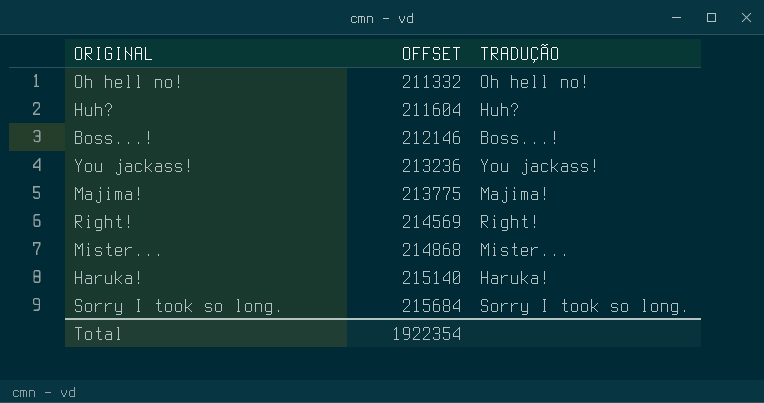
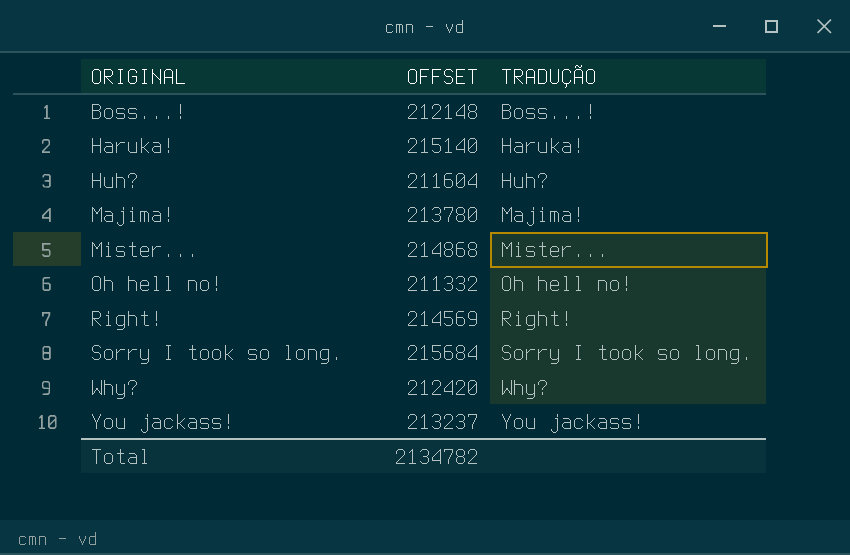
row order: OFFSET ascending -> ORIGINAL ascending
Boss...! | OFFSET: 212146 -> 212148
Majima! | OFFSET: 213775 -> 213780
row Why?: none -> 212420 | Why?
You jackass! | OFFSET: 213236 -> 213237
Total | OFFSET: 1922354 -> 2134782

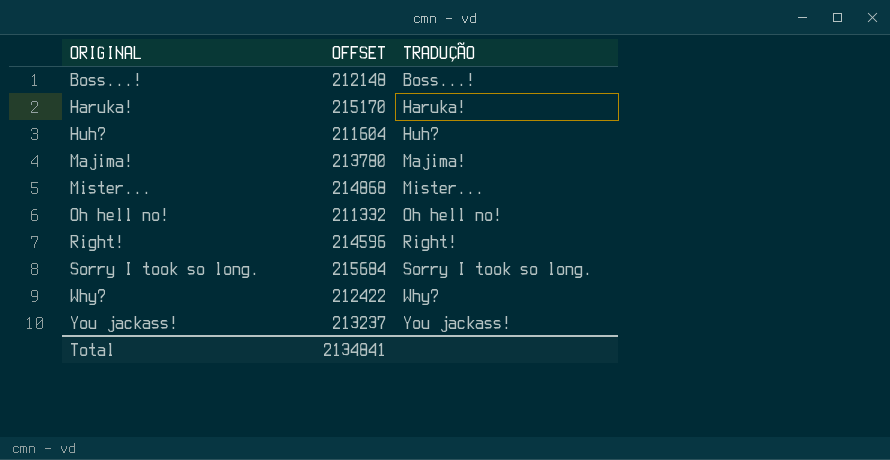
Haruka! | OFFSET: 215140 -> 215170
Right! | OFFSET: 214569 -> 214596
Why? | OFFSET: 212420 -> 212422
Total | OFFSET: 2134782 -> 2134841

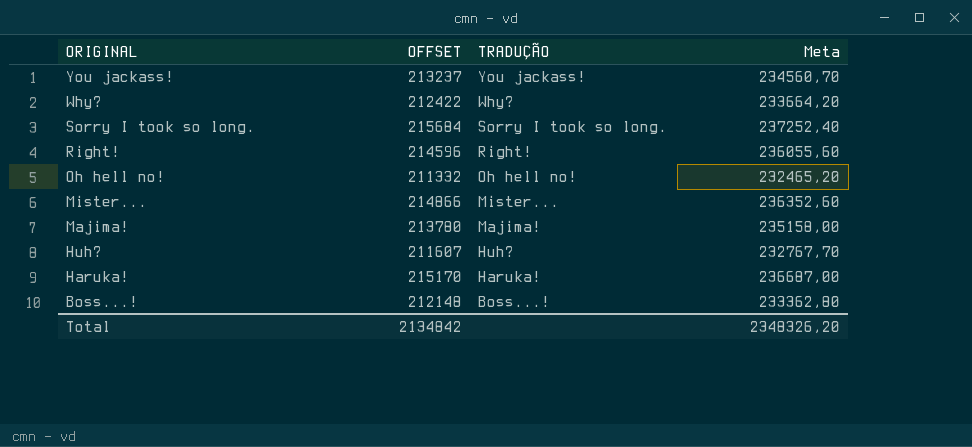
row order: ORIGINAL ascending -> ORIGINAL descending
column Meta | formula: none -> [OFFSET] * 1,1
Mister... | OFFSET: 214868 -> 214866
Huh? | OFFSET: 211604 -> 211607
Total | OFFSET: 2134841 -> 2134842

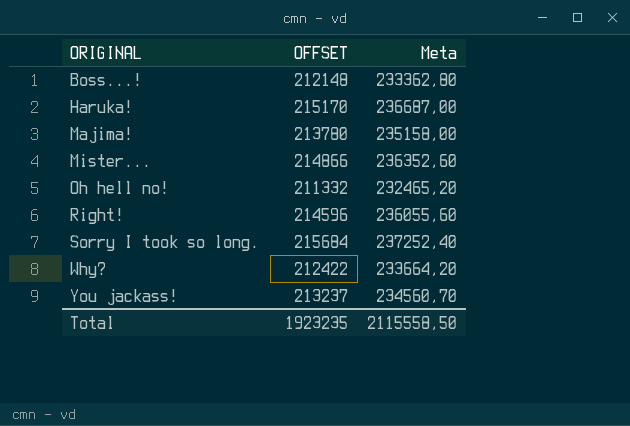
row order: ORIGINAL descending -> ORIGINAL ascending
column TRADUÇÃO | position: 3 -> none
row Huh?: 211607 | Huh? | 232767,70 -> none
Total | OFFSET: 2134842 -> 1923235
Total | Meta: 2348326,20 -> 2115558,50

